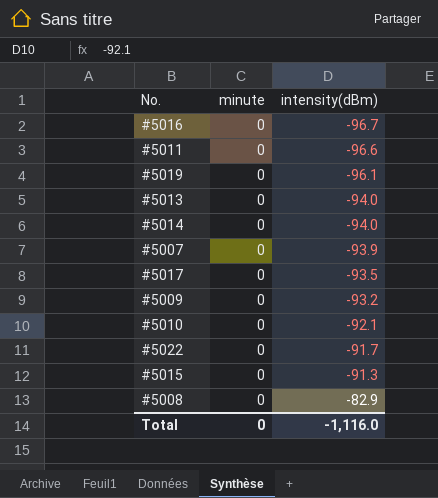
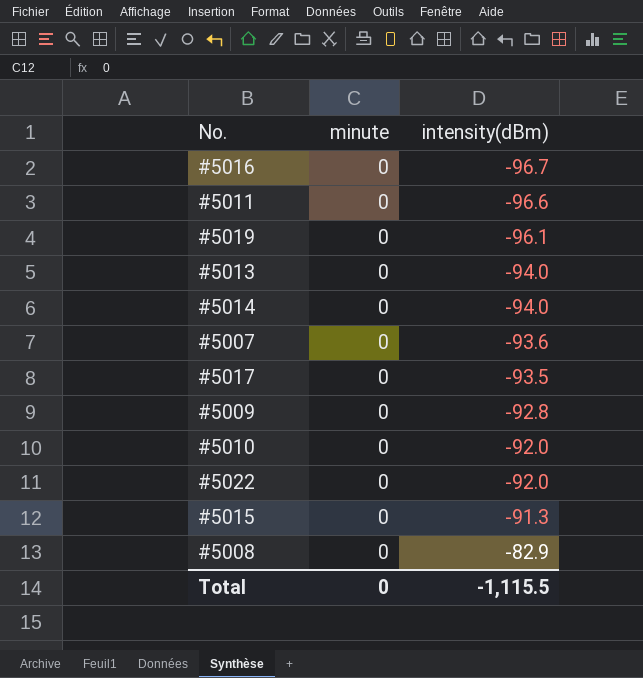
#5007 | intensity(dBm): -93.9 -> -93.6
#5009 | intensity(dBm): -93.2 -> -92.8
#5010 | intensity(dBm): -92.1 -> -92.0
#5022 | intensity(dBm): -91.7 -> -92.0
Total | intensity(dBm): -1,116.0 -> -1,115.5

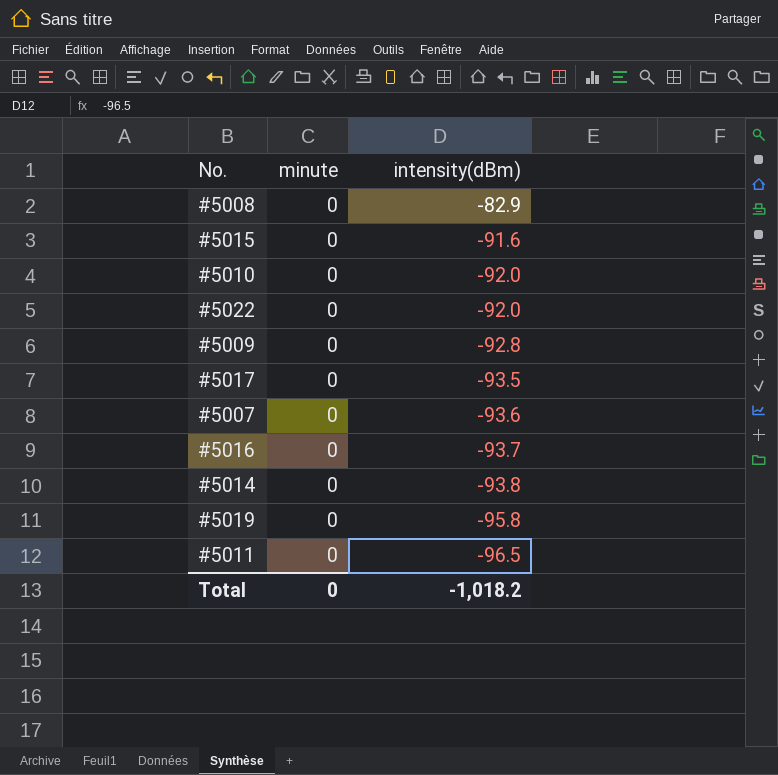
row order: intensity(dBm) ascending -> intensity(dBm) descending
row #5013: 0 | -94.0 -> none
#5015 | intensity(dBm): -91.3 -> -91.6
#5016 | intensity(dBm): -96.7 -> -93.7
#5014 | intensity(dBm): -94.0 -> -93.8
#5019 | intensity(dBm): -96.1 -> -95.8
#5011 | intensity(dBm): -96.6 -> -96.5
Total | intensity(dBm): -1,115.5 -> -1,018.2

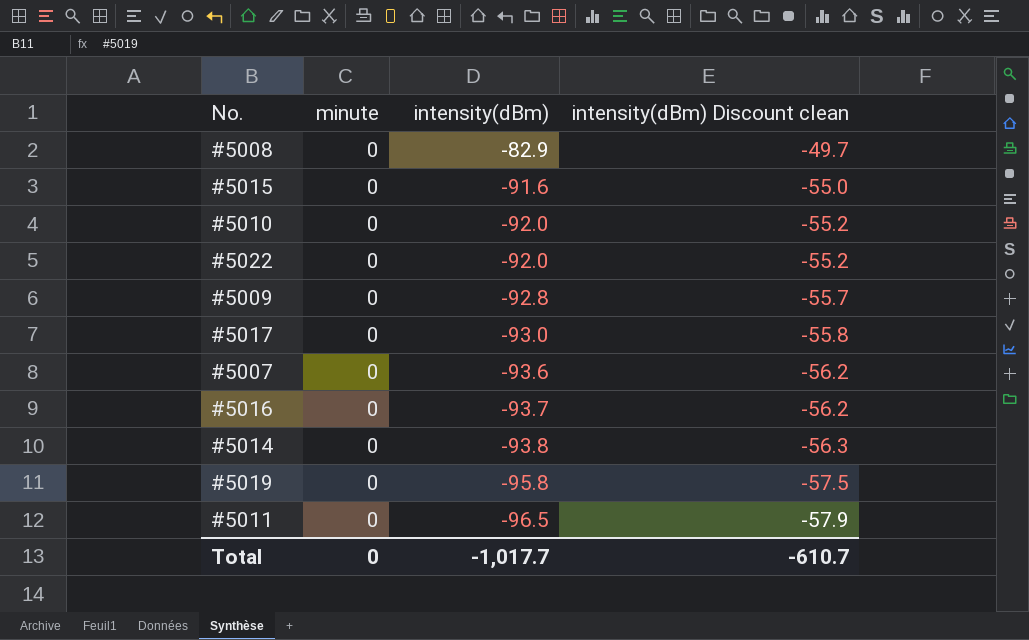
column intensity(dBm) Discount clean | formula: none -> [intensity(dBm)] * 0.6
#5017 | intensity(dBm): -93.5 -> -93.0
Total | intensity(dBm): -1,018.2 -> -1,017.7

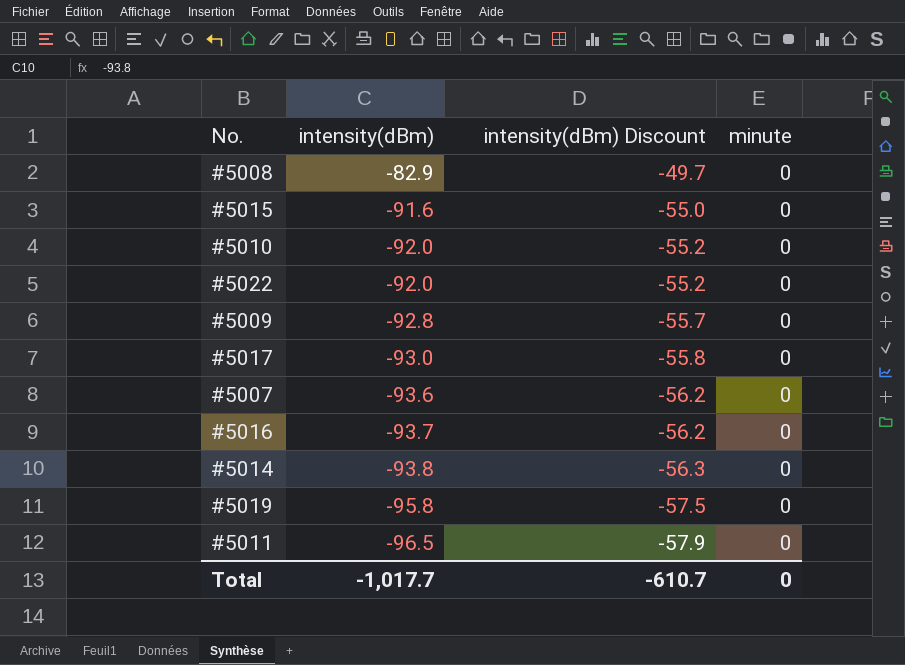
column name: intensity(dBm) Discount clean -> intensity(dBm) Discount
column minute | position: 2 -> 4

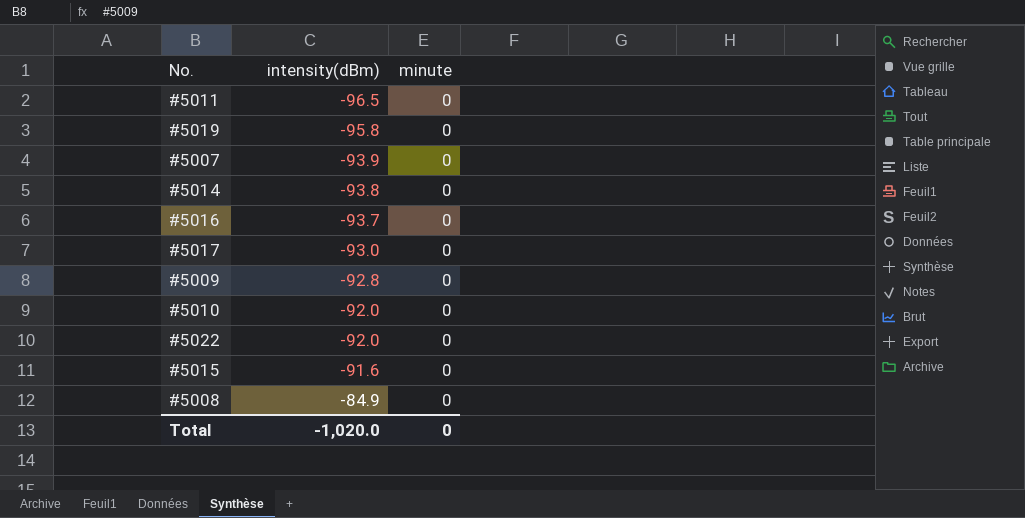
row order: intensity(dBm) descending -> intensity(dBm) ascending
column intensity(dBm) Discount | formula: [intensity(dBm)] * 0.6 -> none
#5007 | intensity(dBm): -93.6 -> -93.9
#5008 | intensity(dBm): -82.9 -> -84.9
Total | intensity(dBm): -1,017.7 -> -1,020.0

